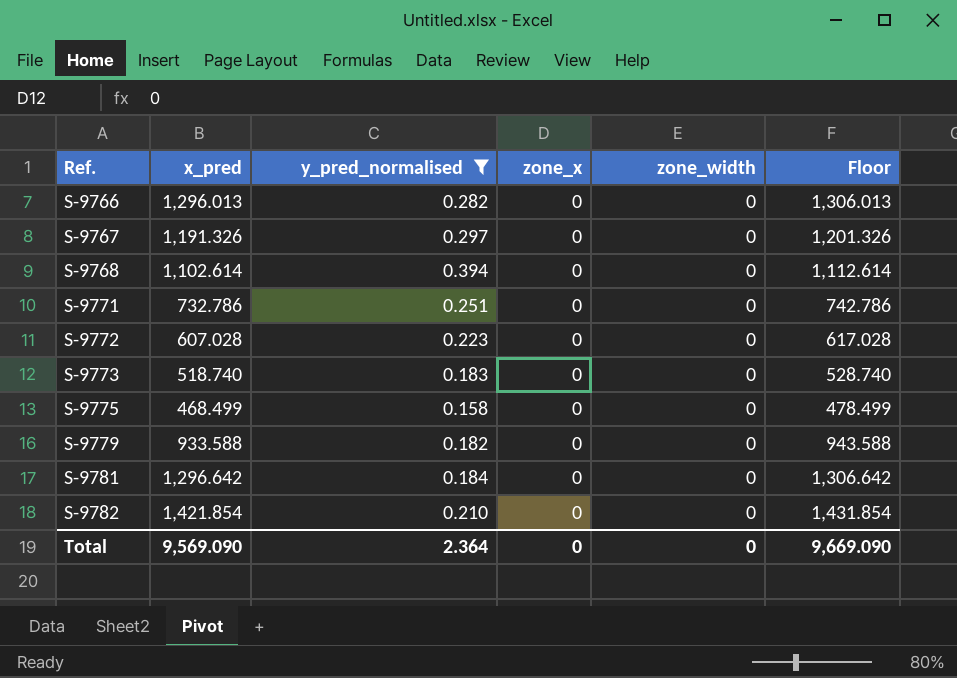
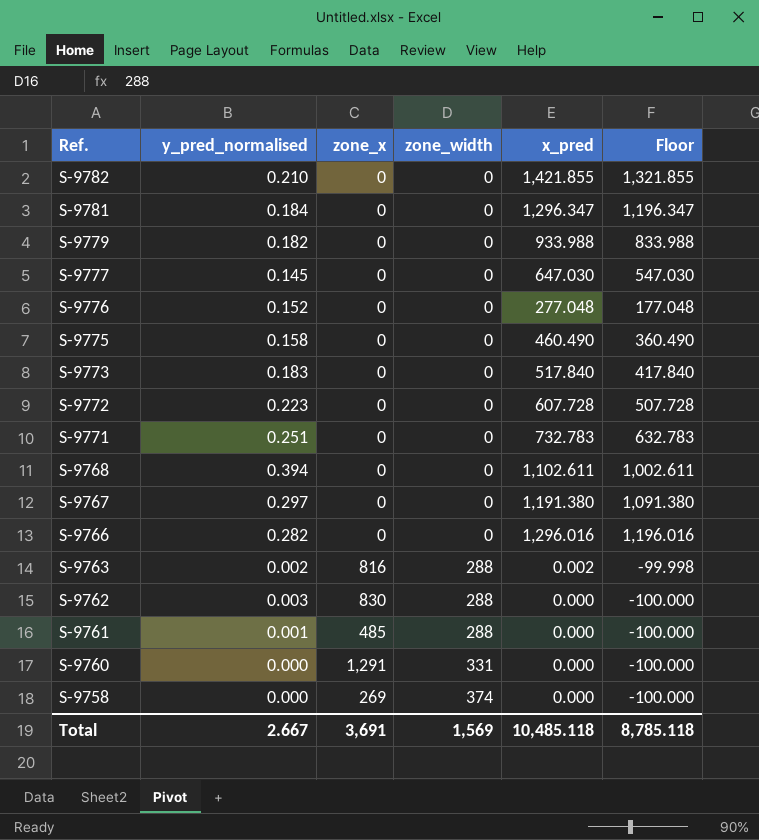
filter: y_pred_normalised >= 0.158 -> none
row order: Ref. ascending -> Ref. descending
column x_pred | position: 2 -> 5
column Floor | formula: [x_pred] + 10 -> [x_pred] - 100
S-9782 | x_pred: 1,421.854 -> 1,421.855
S-9781 | x_pred: 1,296.642 -> 1,296.347
S-9779 | x_pred: 933.588 -> 933.988
S-9775 | x_pred: 468.499 -> 460.490
S-9773 | x_pred: 518.740 -> 517.840
S-9772 | x_pred: 607.028 -> 607.728
S-9771 | x_pred: 732.786 -> 732.783
S-9768 | x_pred: 1,102.614 -> 1,102.611
S-9767 | x_pred: 1,191.326 -> 1,191.380
S-9766 | x_pred: 1,296.013 -> 1,296.016
Total | y_pred_normalised: 2.364 -> 2.667
Total | zone_x: 0 -> 3,691
Total | zone_width: 0 -> 1,569
Total | x_pred: 9,569.090 -> 10,485.118
Total | Floor: 9,669.090 -> 8,785.118

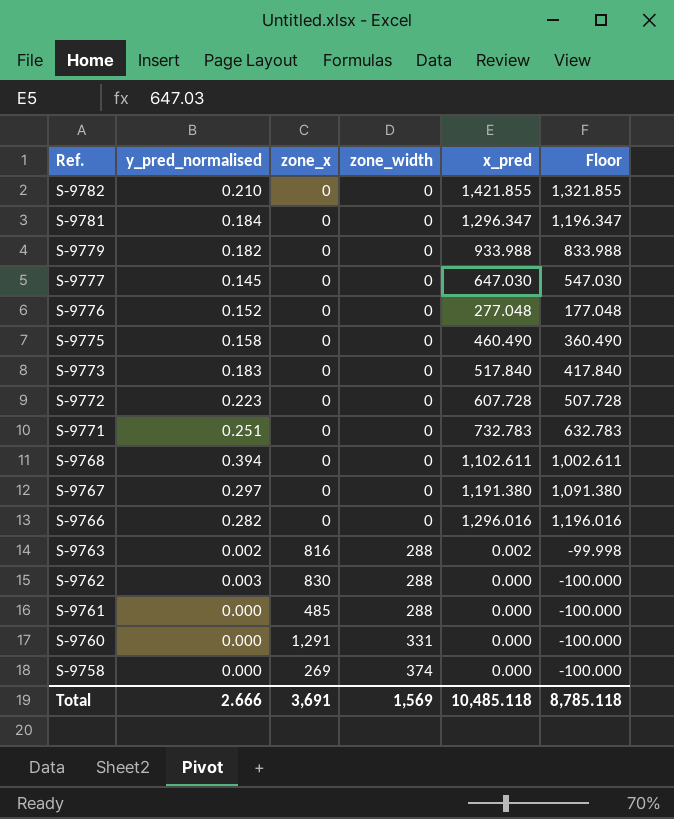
S-9761 | y_pred_normalised: 0.001 -> 0.000
Total | y_pred_normalised: 2.667 -> 2.666

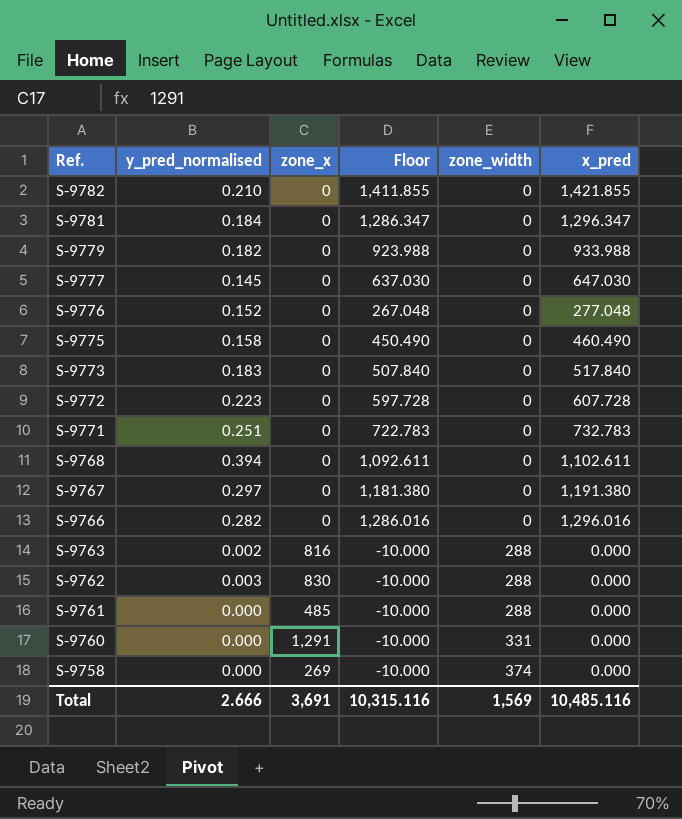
column Floor | formula: [x_pred] - 100 -> [x_pred] - 10
column Floor | position: 6 -> 4
S-9763 | x_pred: 0.002 -> 0.000
Total | Floor: 8,785.118 -> 10,315.116
Total | x_pred: 10,485.118 -> 10,485.116

